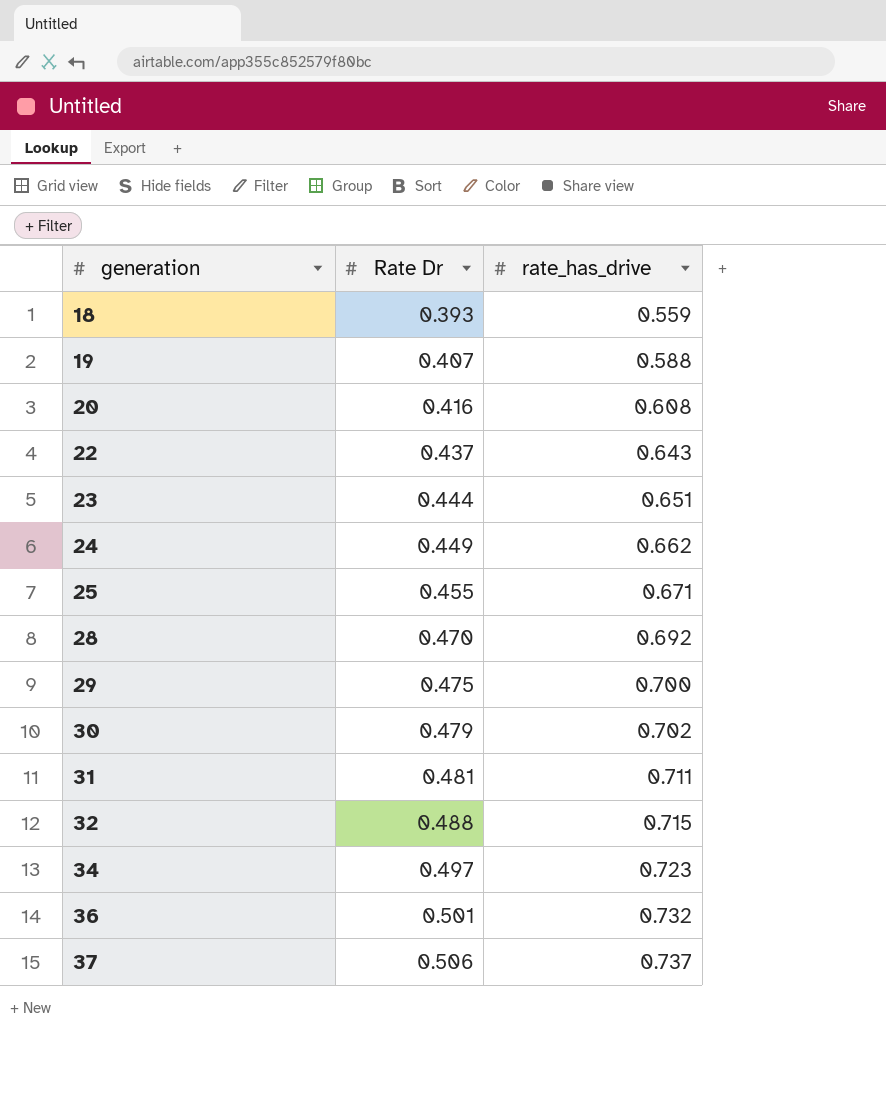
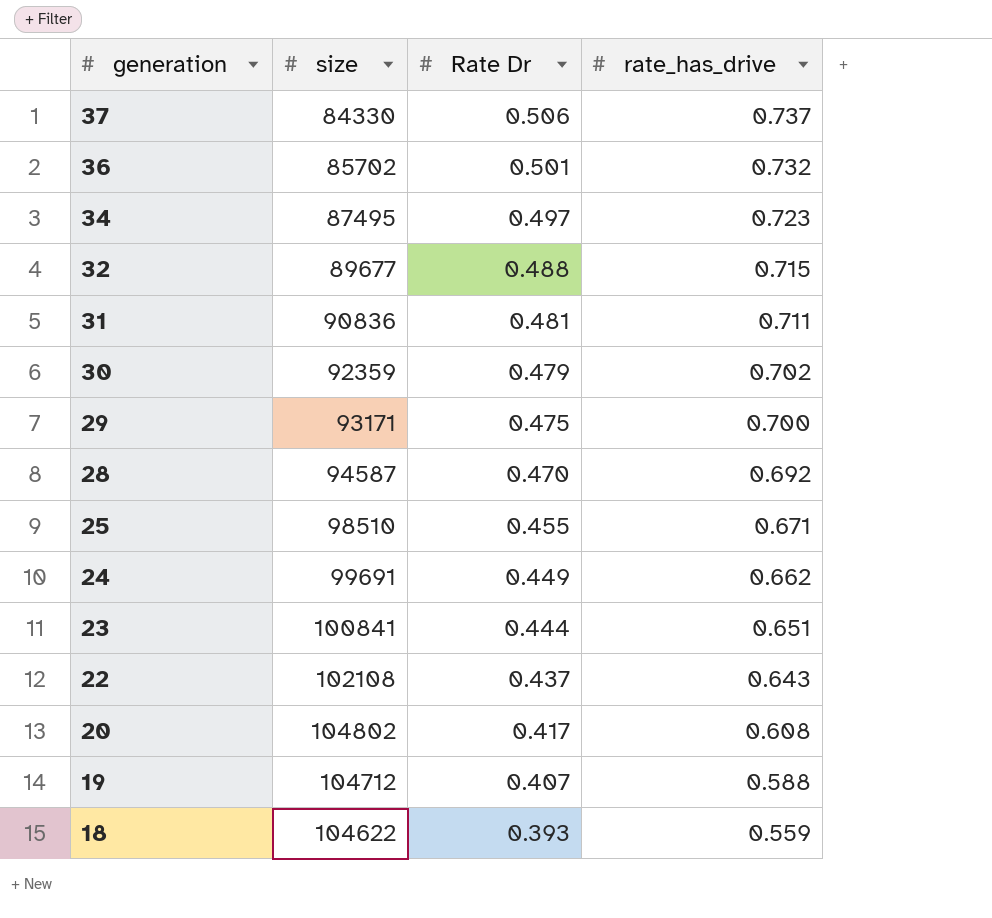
row order: generation ascending -> generation descending
column size | position: none -> 2
20 | Rate Dr: 0.416 -> 0.417

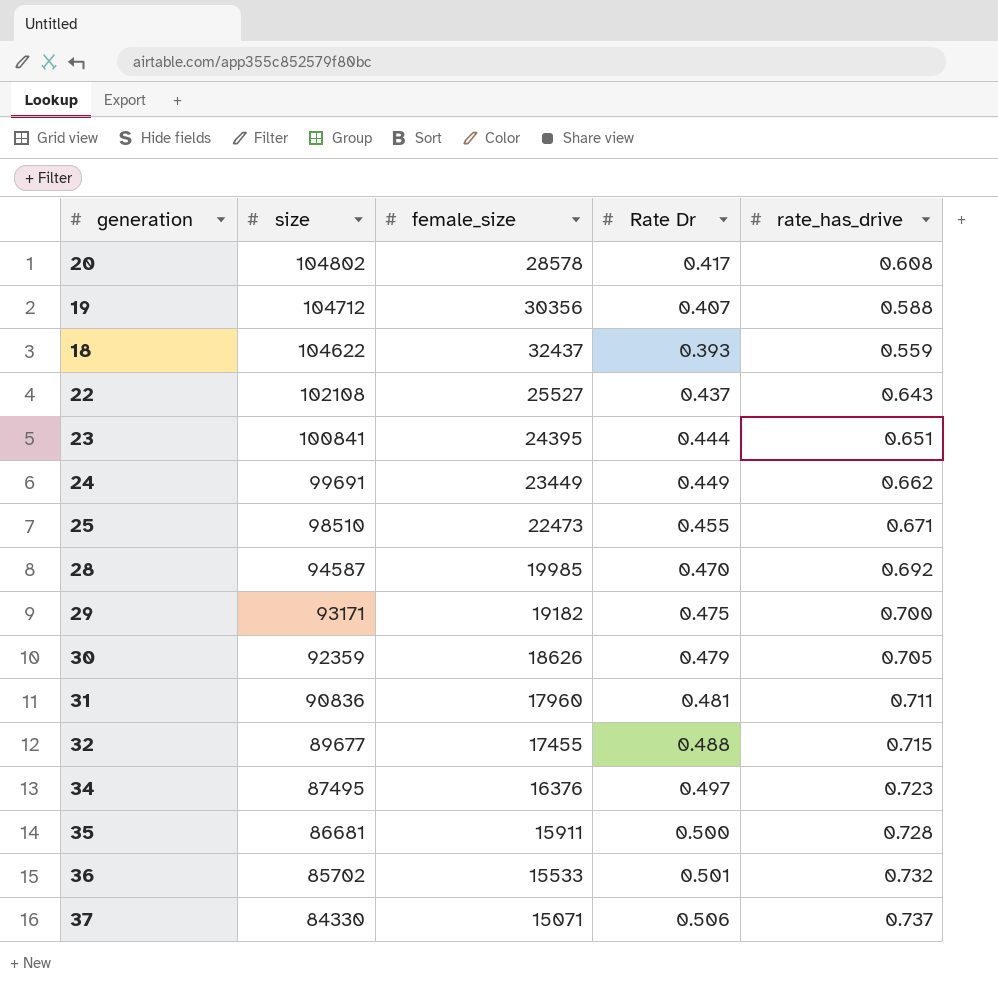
row order: generation descending -> size descending
column female_size | position: none -> 3
30 | rate_has_drive: 0.702 -> 0.705
row 35: none -> 86681 | 15911 | 0.500 | 0.728

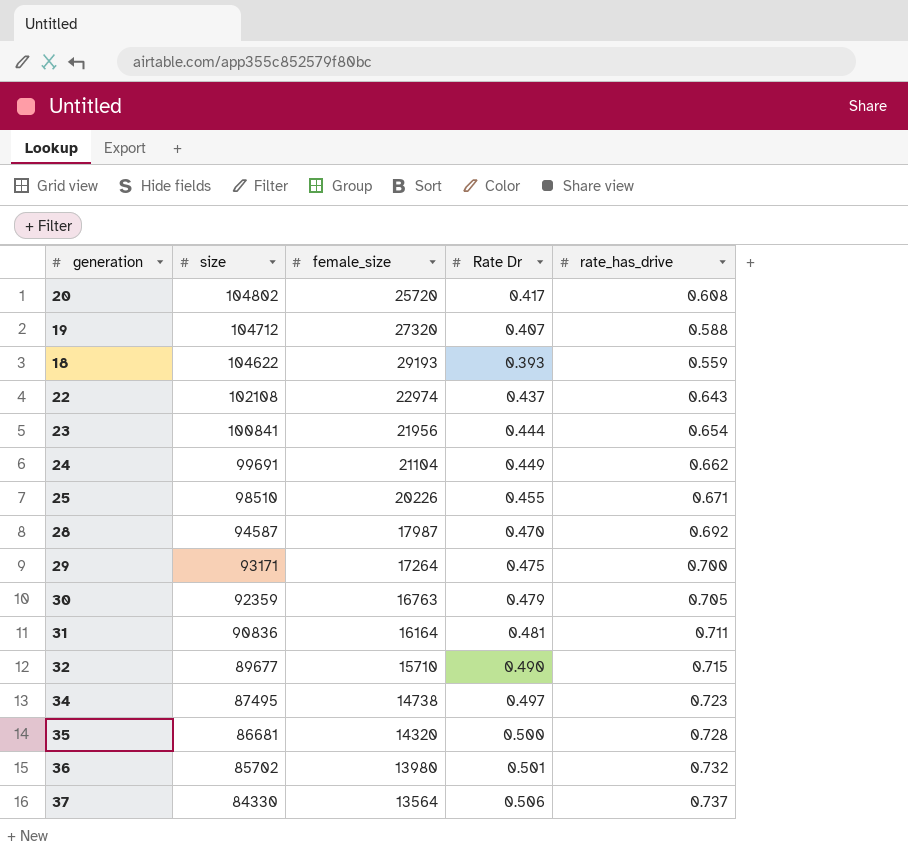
20 | female_size: 28578 -> 25720
19 | female_size: 30356 -> 27320
18 | female_size: 32437 -> 29193
22 | female_size: 25527 -> 22974
23 | female_size: 24395 -> 21956
23 | rate_has_drive: 0.651 -> 0.654
24 | female_size: 23449 -> 21104
25 | female_size: 22473 -> 20226
28 | female_size: 19985 -> 17987
29 | female_size: 19182 -> 17264
30 | female_size: 18626 -> 16763
31 | female_size: 17960 -> 16164
32 | female_size: 17455 -> 15710
32 | Rate Dr: 0.488 -> 0.490
34 | female_size: 16376 -> 14738
35 | female_size: 15911 -> 14320
36 | female_size: 15533 -> 13980
37 | female_size: 15071 -> 13564

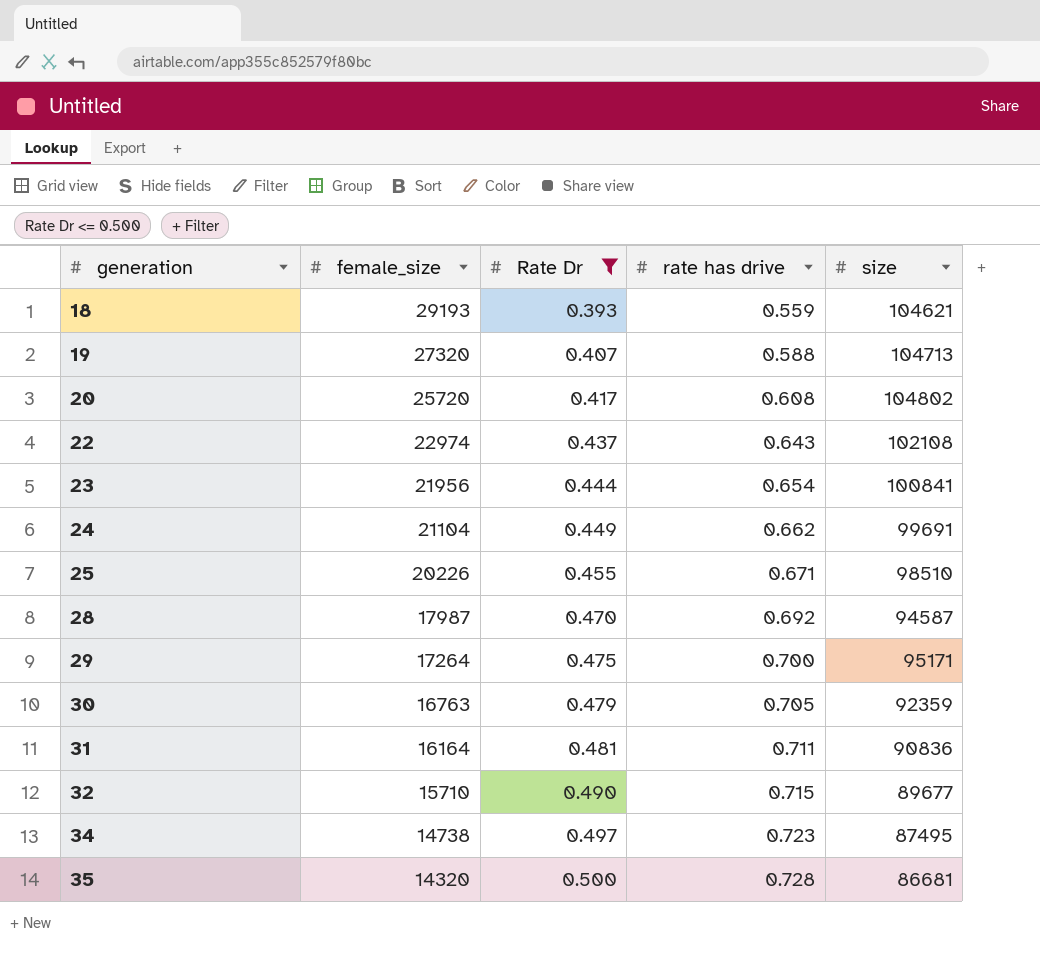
filter: none -> Rate Dr <= 0.500
row order: size descending -> generation ascending
column name: rate_has_drive -> rate has drive
column size | position: 2 -> 5
18 | size: 104622 -> 104621
19 | size: 104712 -> 104713
29 | size: 93171 -> 95171

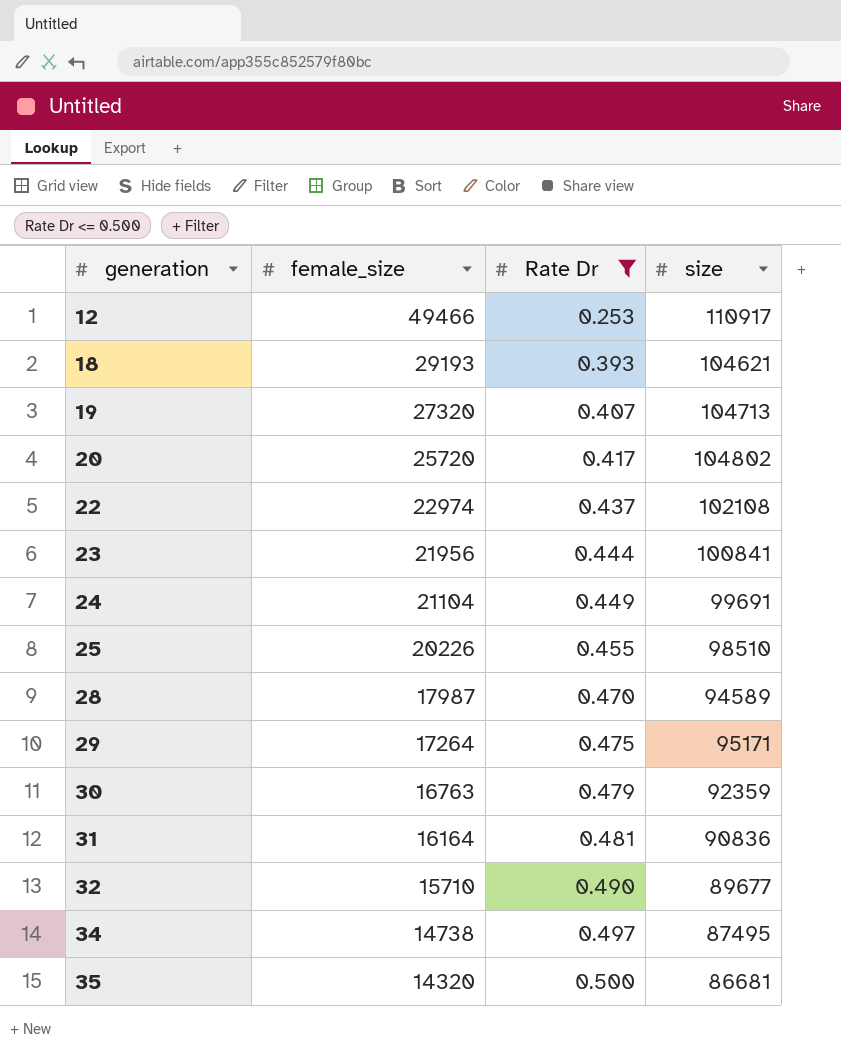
column rate has drive | position: 4 -> none
row 12: none -> 49466 | 0.253 | 110917
28 | size: 94587 -> 94589

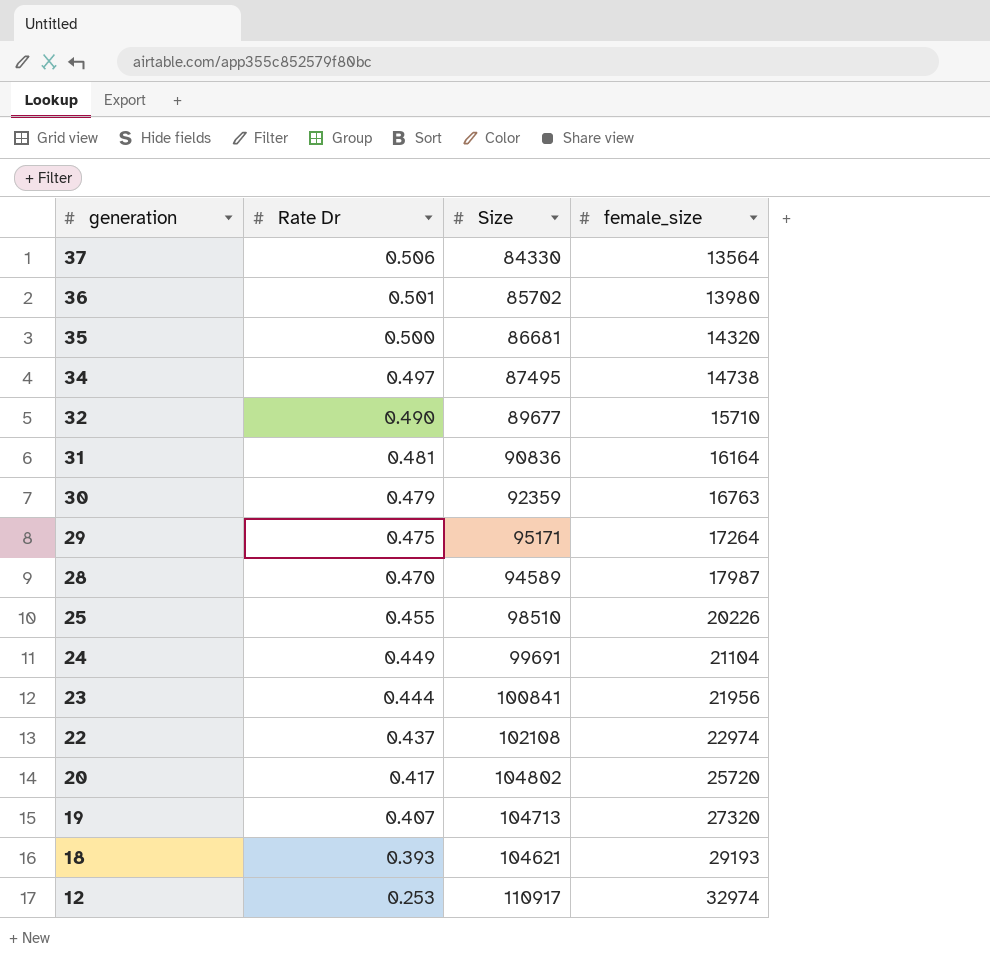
filter: Rate Dr <= 0.500 -> none
row order: generation ascending -> generation descending
column name: size -> Size
column female_size | position: 2 -> 4
12 | female_size: 49466 -> 32974

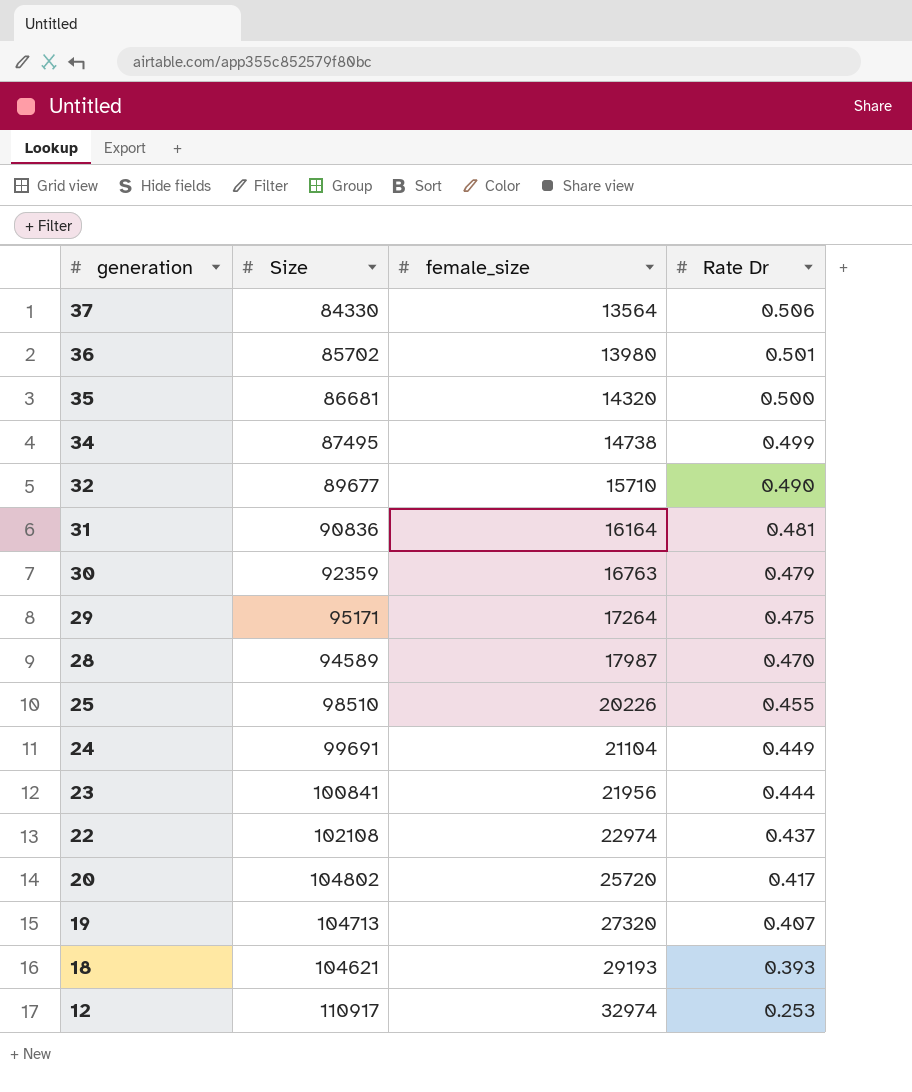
column Rate Dr | position: 2 -> 4
34 | Rate Dr: 0.497 -> 0.499

